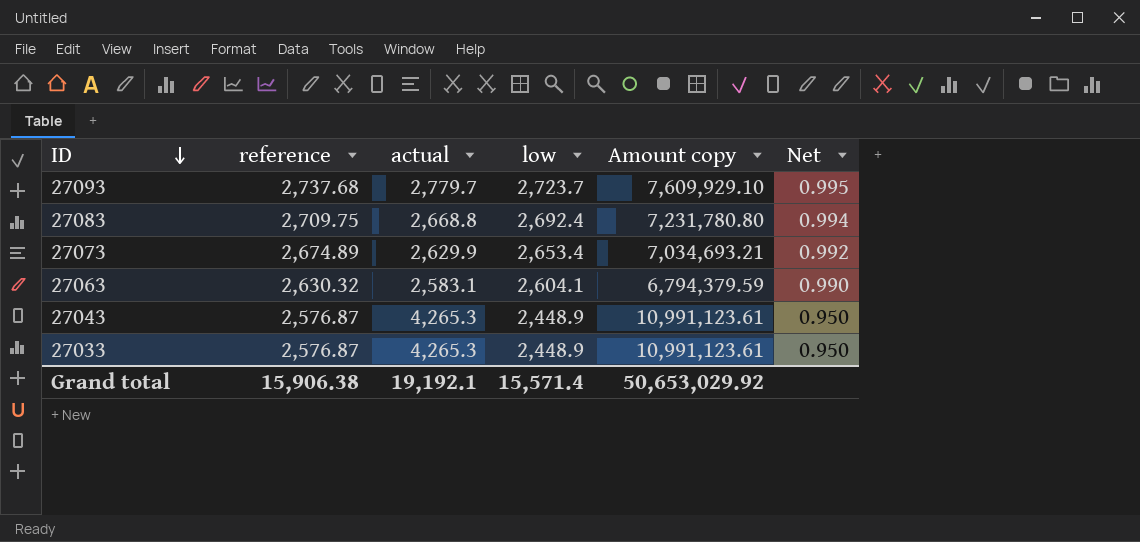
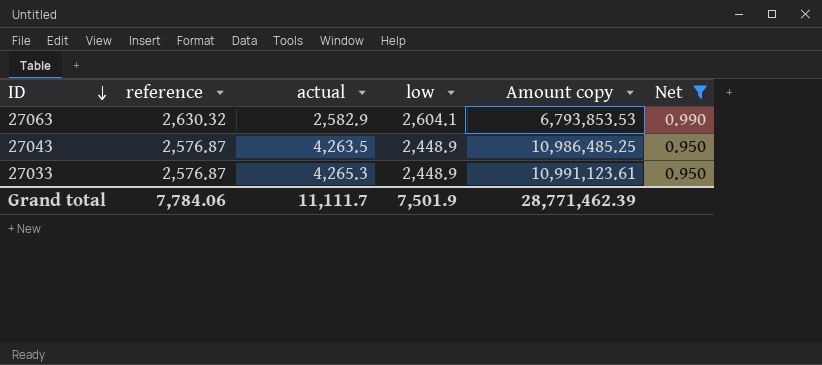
filter: none -> Net <= 0.990
27063 | actual: 2,583.1 -> 2,582.9
27063 | Amount copy: 6,794,379.59 -> 6,793,853.53
27043 | actual: 4,265.3 -> 4,263.5
27043 | Amount copy: 10,991,123.61 -> 10,986,485.25
Grand total | reference: 15,906.38 -> 7,784.06
Grand total | actual: 19,192.1 -> 11,111.7
Grand total | low: 15,571.4 -> 7,501.9
Grand total | Amount copy: 50,653,029.92 -> 28,771,462.39

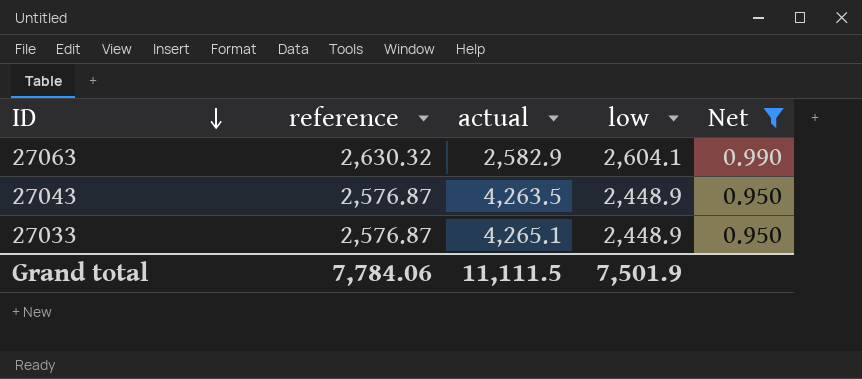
column Amount copy | formula: [reference] * [actual] -> none
27033 | actual: 4,265.3 -> 4,265.1
Grand total | actual: 11,111.7 -> 11,111.5

